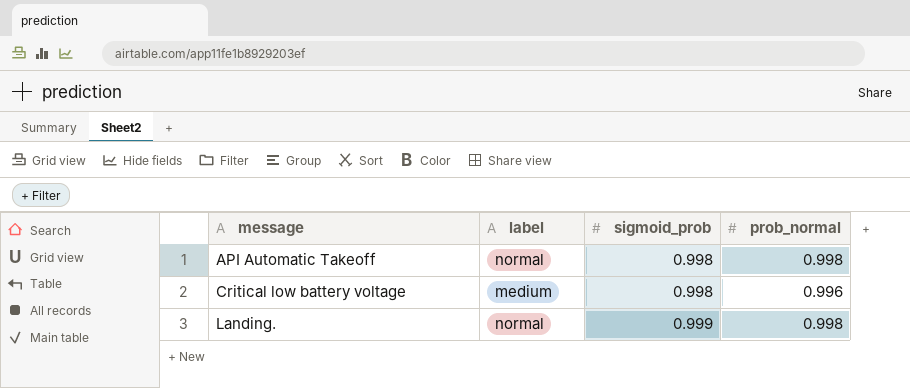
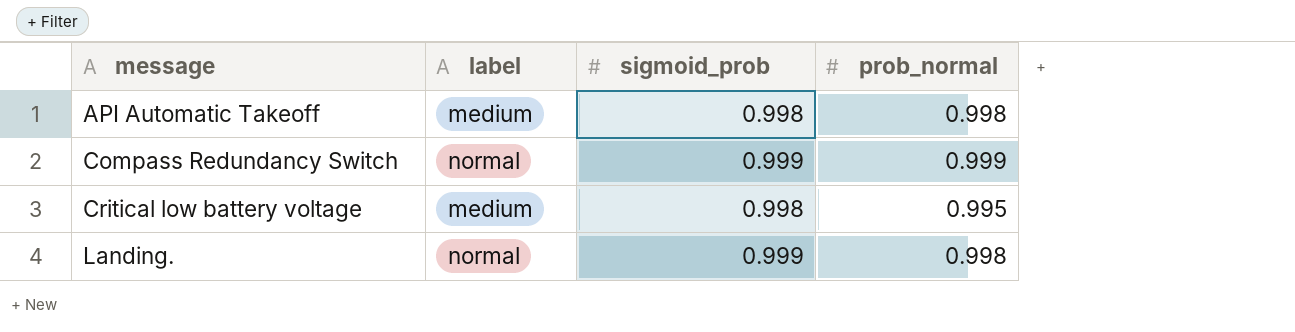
API Automatic Takeoff | label: normal -> medium
row Compass Redundancy Switch: none -> normal | 0.999 | 0.999
Critical low battery voltage | prob_normal: 0.996 -> 0.995

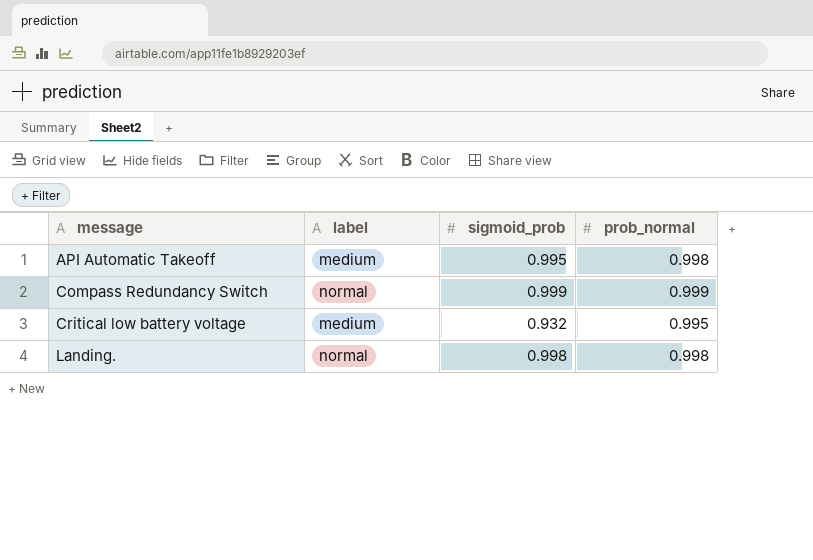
API Automatic Takeoff | sigmoid_prob: 0.998 -> 0.995
Critical low battery voltage | sigmoid_prob: 0.998 -> 0.932
Landing. | sigmoid_prob: 0.999 -> 0.998

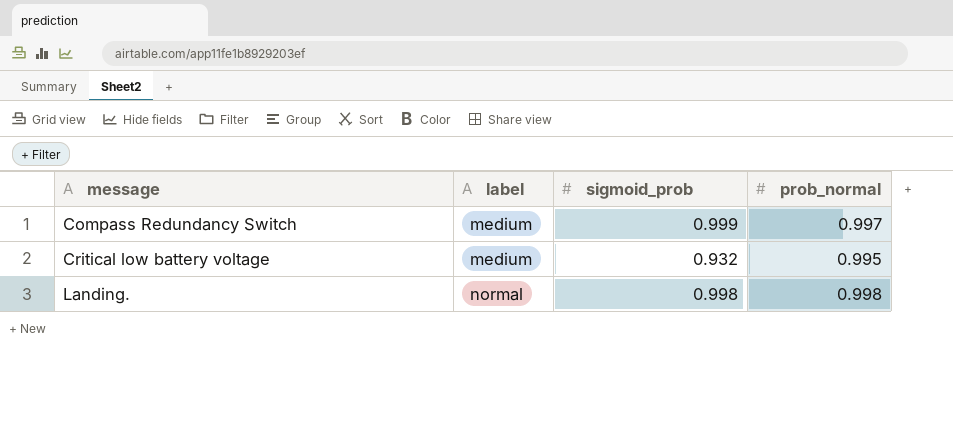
row API Automatic Takeoff: medium | 0.995 | 0.998 -> none
Compass Redundancy Switch | label: normal -> medium
Compass Redundancy Switch | prob_normal: 0.999 -> 0.997

